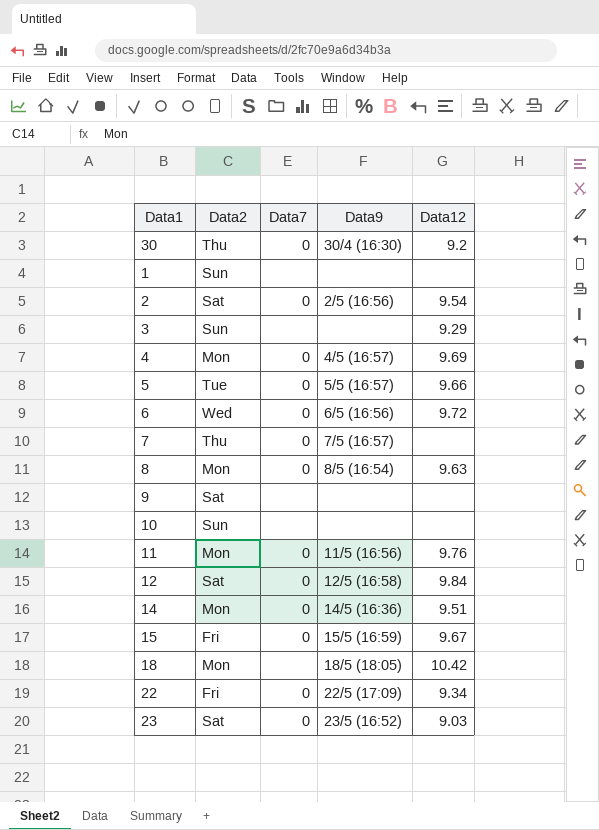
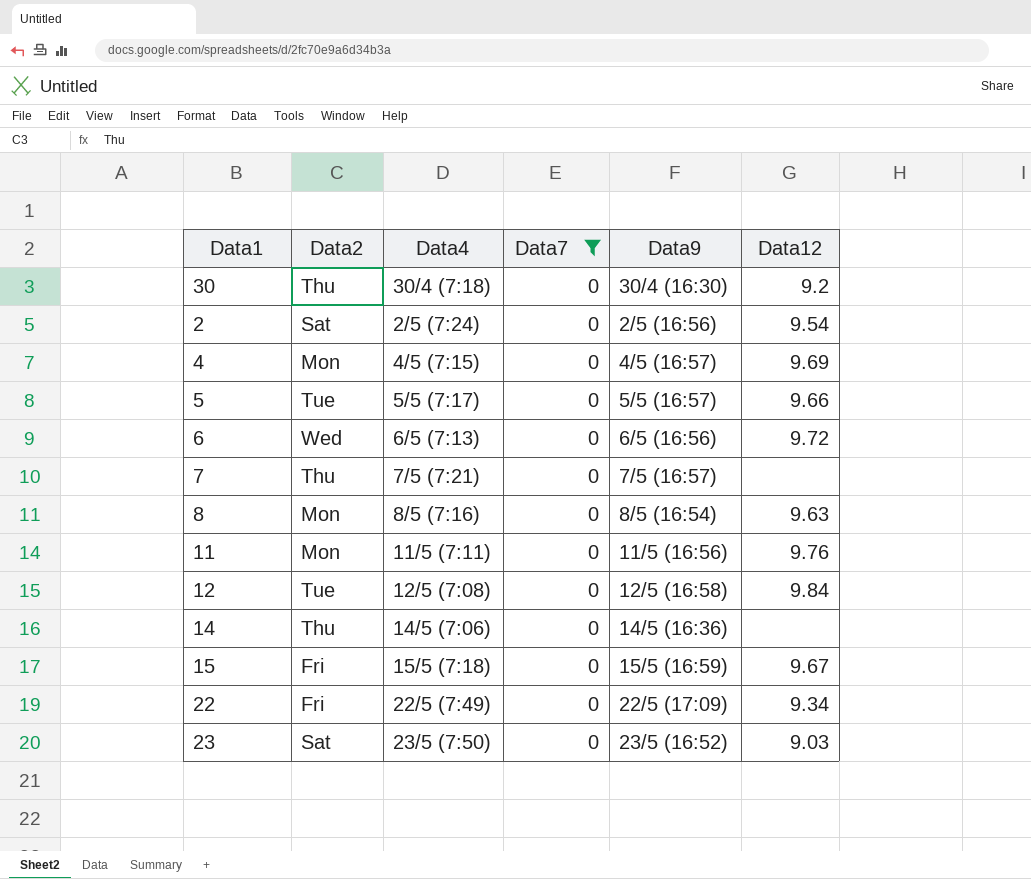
filter: none -> Data7 = 0
column Data4 | position: none -> 3
12 | Data2: Sat -> Tue
14 | Data2: Mon -> Thu
14 | Data12: 9.51 -> none

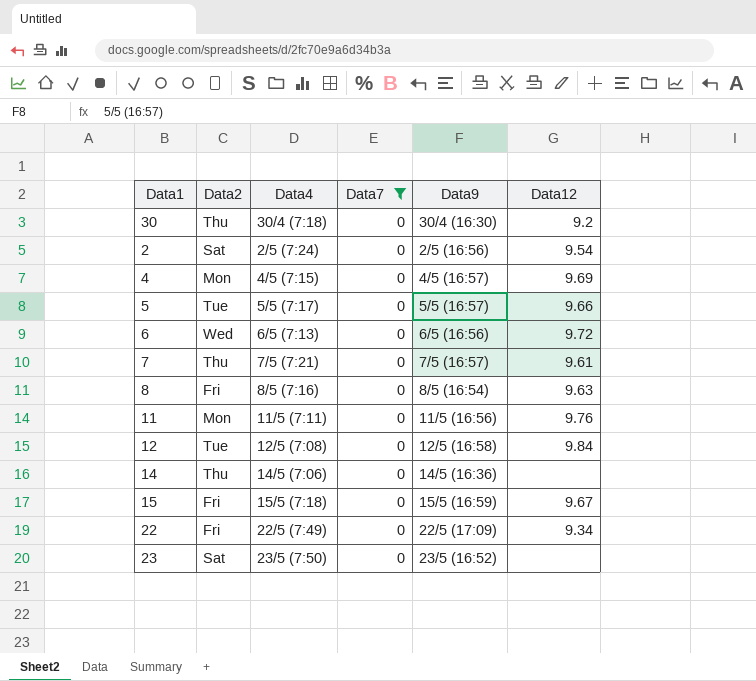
7 | Data12: none -> 9.61
8 | Data2: Mon -> Fri
23 | Data12: 9.03 -> none

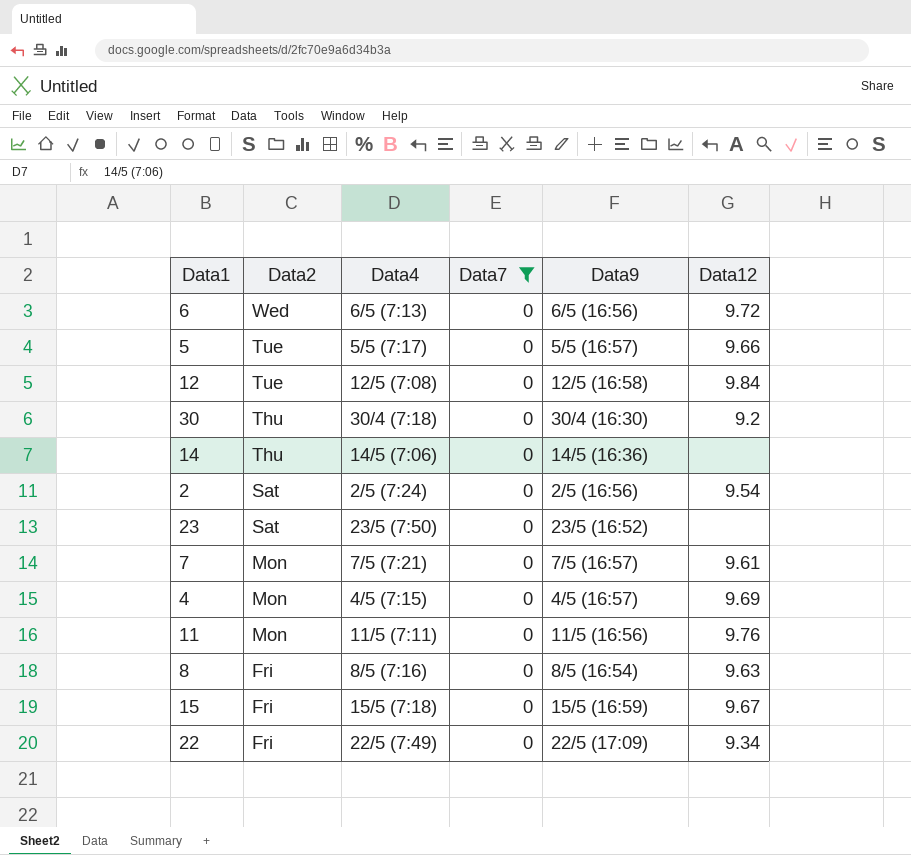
row order: none -> Data2 descending
7 | Data2: Thu -> Mon

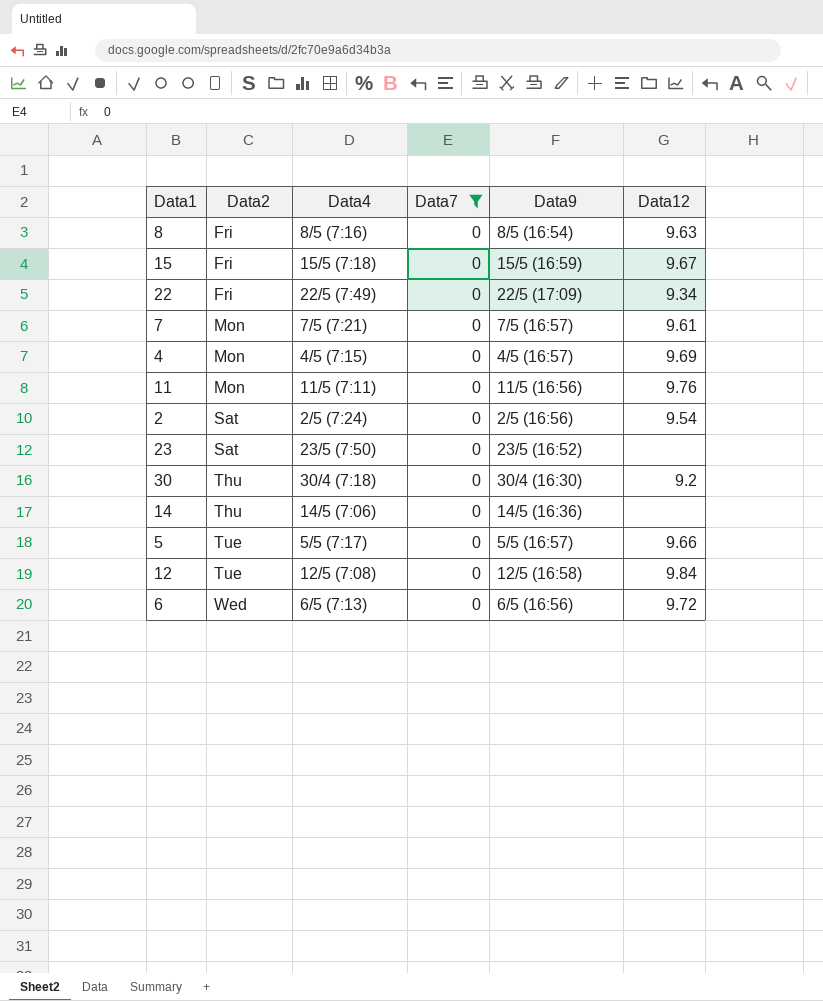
row order: Data2 descending -> Data2 ascending

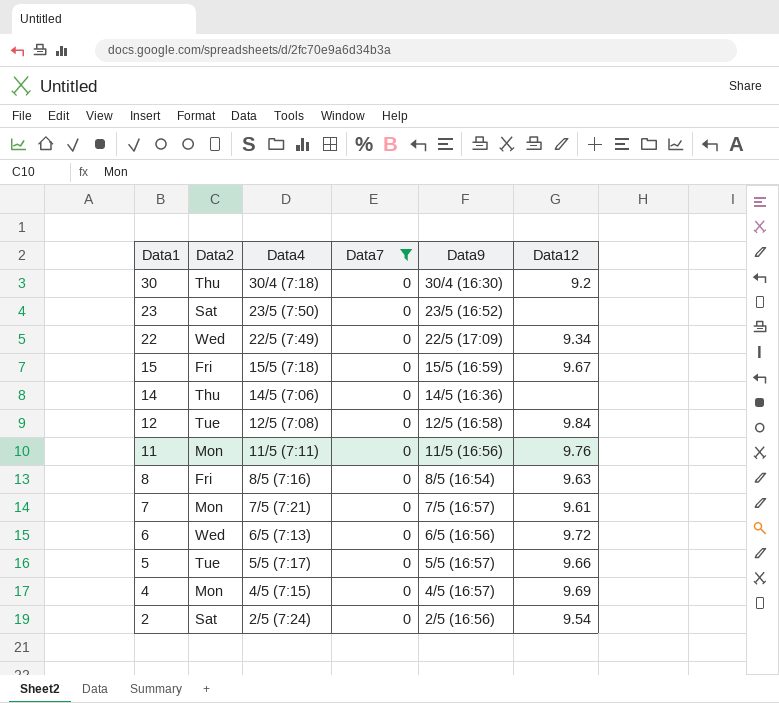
row order: Data2 ascending -> Data1 descending
22 | Data2: Fri -> Wed

